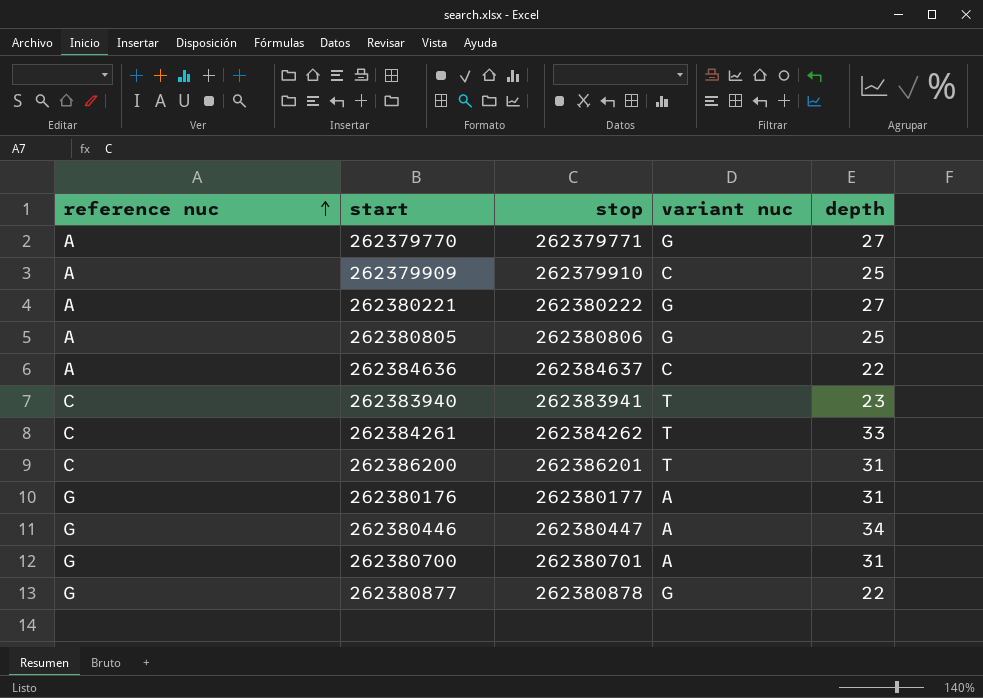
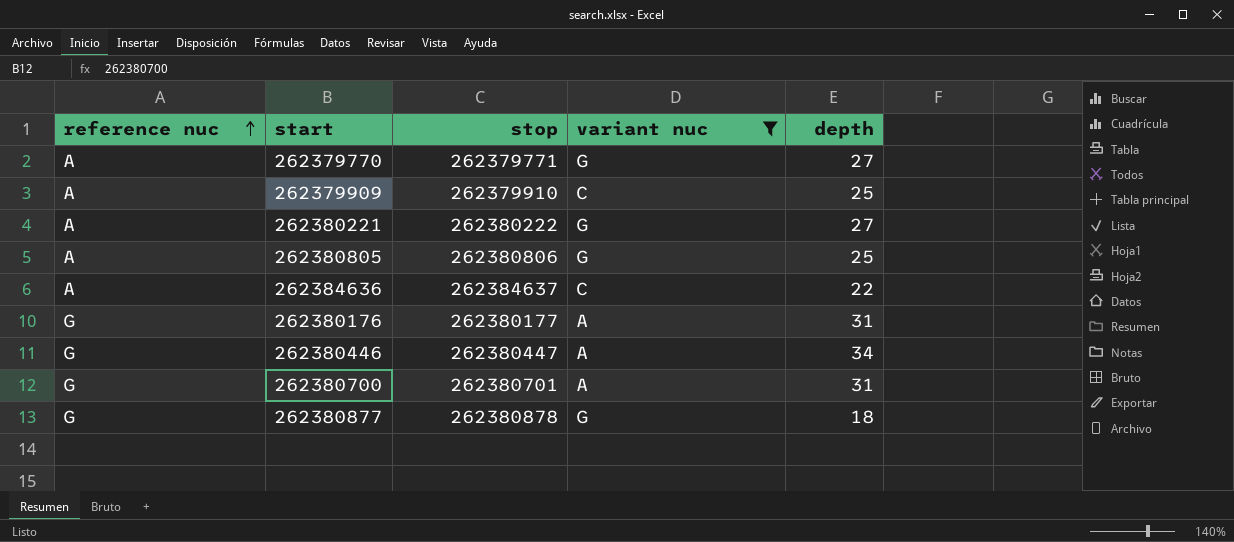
filter: none -> variant nuc != T
262380877 | depth: 22 -> 18

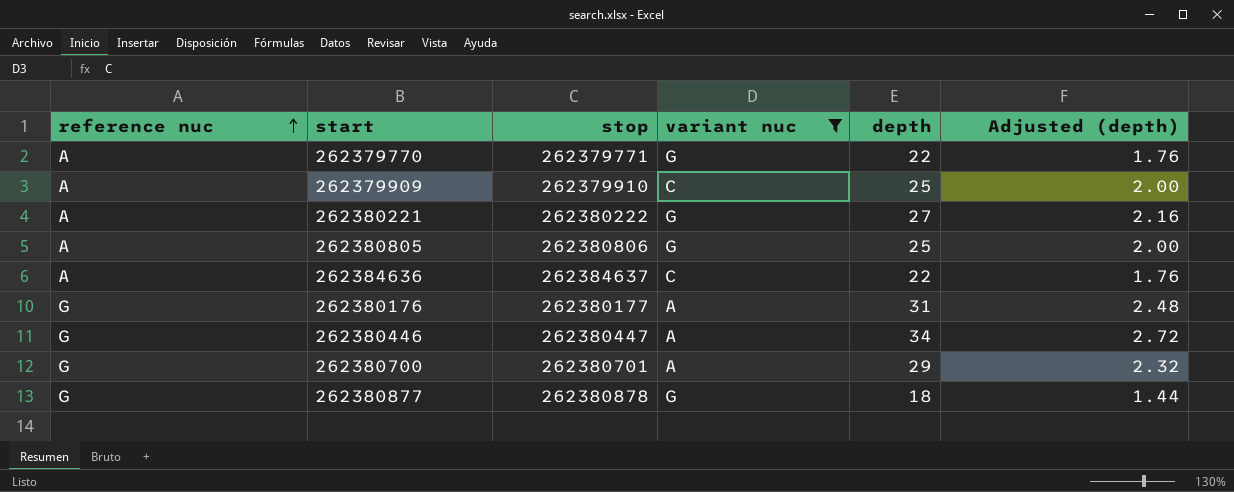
column Adjusted (depth) | formula: none -> [depth] * 0.08
262379770 | depth: 27 -> 22
262380700 | depth: 31 -> 29

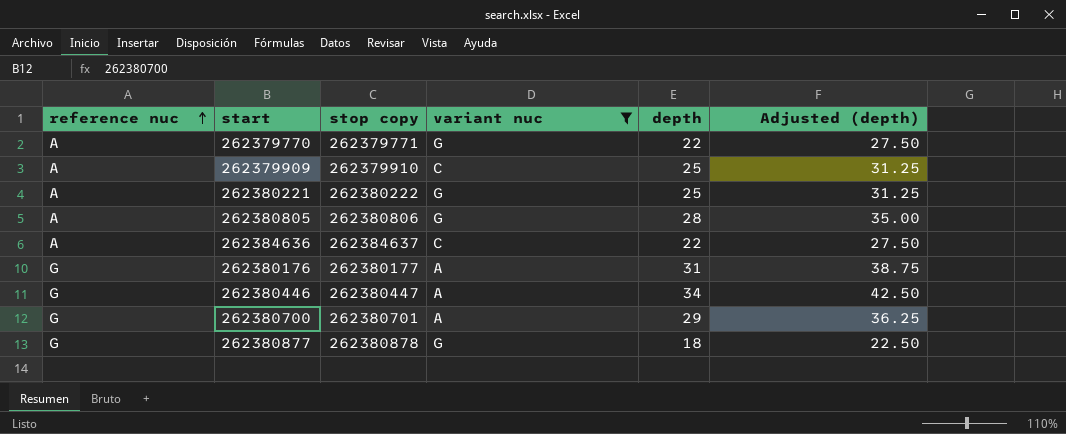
column name: stop -> stop copy
column Adjusted (depth) | formula: [depth] * 0.08 -> [depth] * 1.25
262380221 | depth: 27 -> 25
262380805 | depth: 25 -> 28

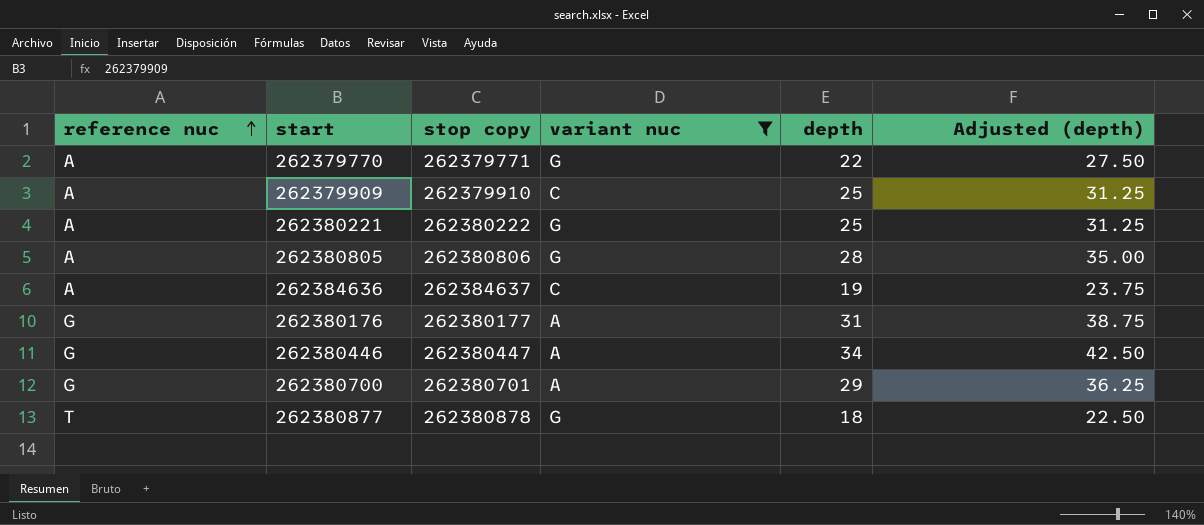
262384636 | depth: 22 -> 19
262384636 | Adjusted (depth): 27.50 -> 23.75
262380877 | reference nuc: G -> T

